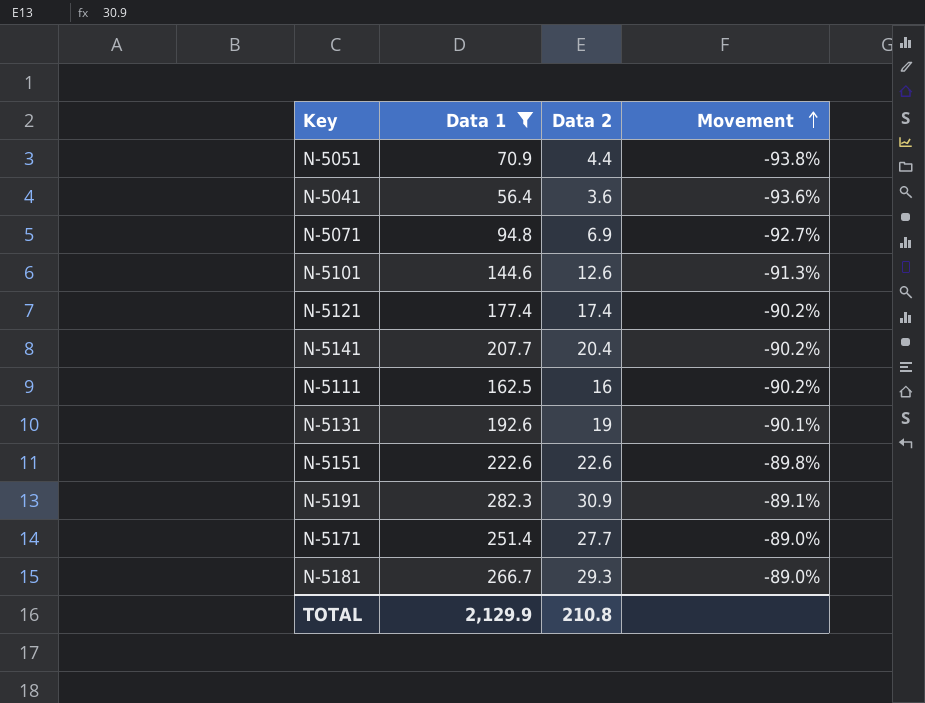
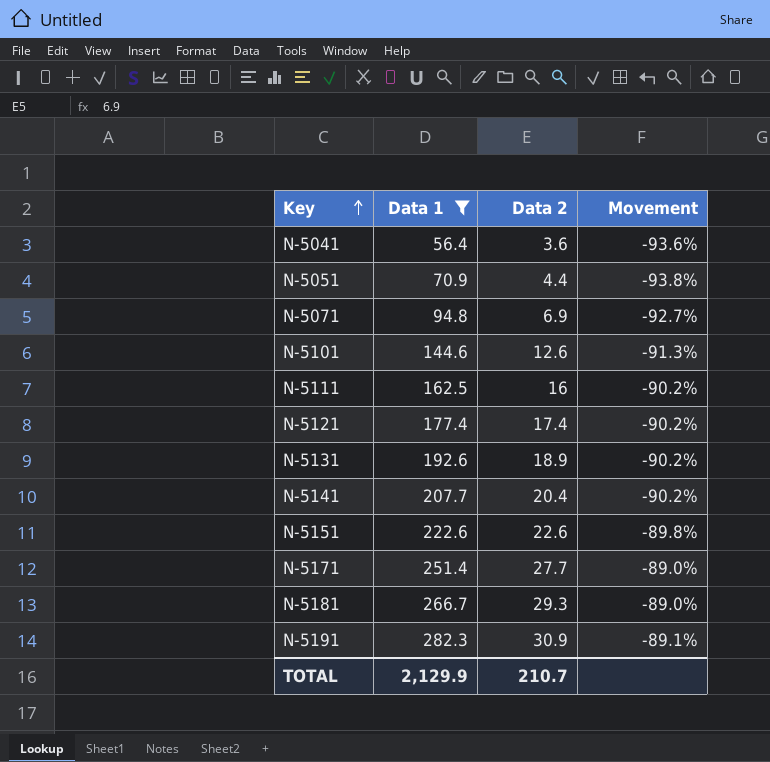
row order: Movement ascending -> Key ascending
N-5131 | Data 2: 19 -> 18.9
N-5131 | Movement: -90.1% -> -90.2%
TOTAL | Data 2: 210.8 -> 210.7

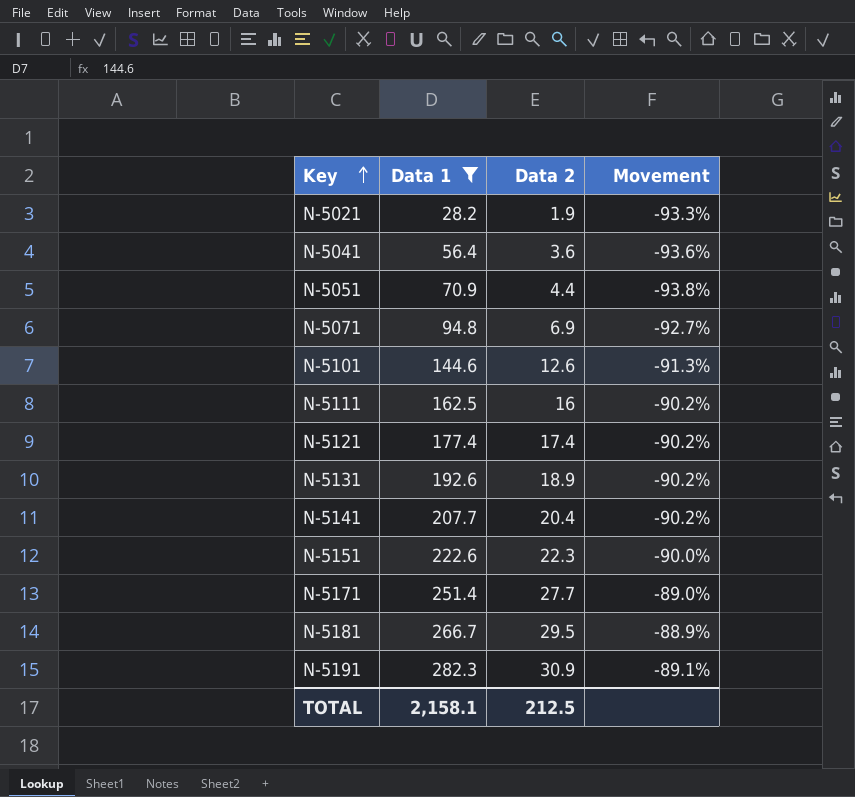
row N-5021: none -> 28.2 | 1.9 | -93.3%
N-5151 | Data 2: 22.6 -> 22.3
N-5151 | Movement: -89.8% -> -90.0%
N-5181 | Data 2: 29.3 -> 29.5
N-5181 | Movement: -89.0% -> -88.9%
TOTAL | Data 1: 2,129.9 -> 2,158.1
TOTAL | Data 2: 210.7 -> 212.5

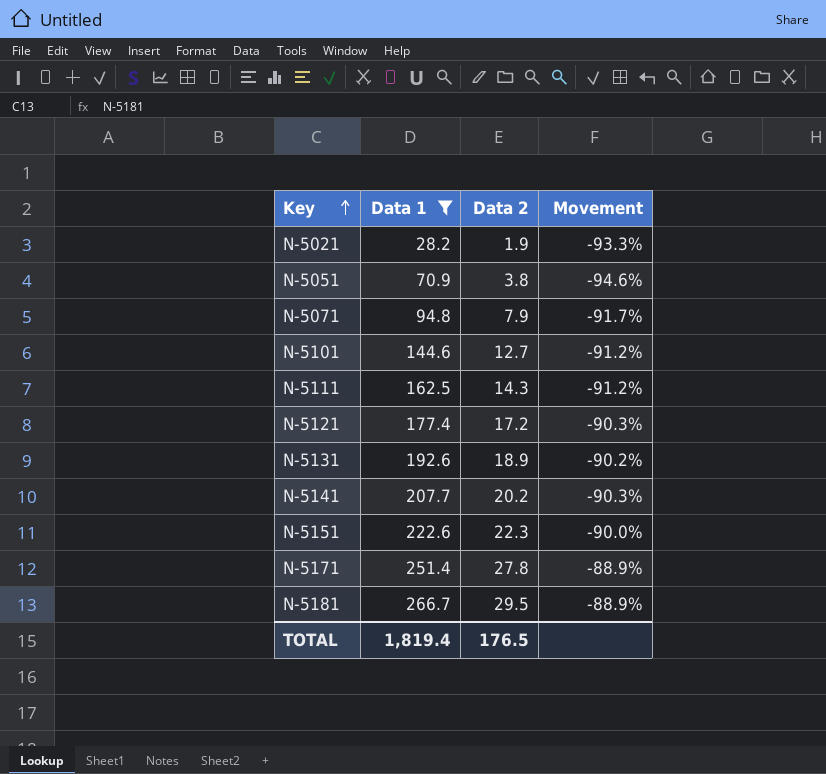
row N-5041: 56.4 | 3.6 | -93.6% -> none
row N-5191: 282.3 | 30.9 | -89.1% -> none
N-5051 | Data 2: 4.4 -> 3.8
N-5051 | Movement: -93.8% -> -94.6%
N-5071 | Data 2: 6.9 -> 7.9
N-5071 | Movement: -92.7% -> -91.7%
N-5101 | Data 2: 12.6 -> 12.7
N-5101 | Movement: -91.3% -> -91.2%
N-5111 | Data 2: 16 -> 14.3
N-5111 | Movement: -90.2% -> -91.2%
N-5121 | Data 2: 17.4 -> 17.2
N-5121 | Movement: -90.2% -> -90.3%
N-5141 | Data 2: 20.4 -> 20.2
N-5141 | Movement: -90.2% -> -90.3%
N-5171 | Data 2: 27.7 -> 27.8
N-5171 | Movement: -89.0% -> -88.9%
TOTAL | Data 1: 2,158.1 -> 1,819.4
TOTAL | Data 2: 212.5 -> 176.5

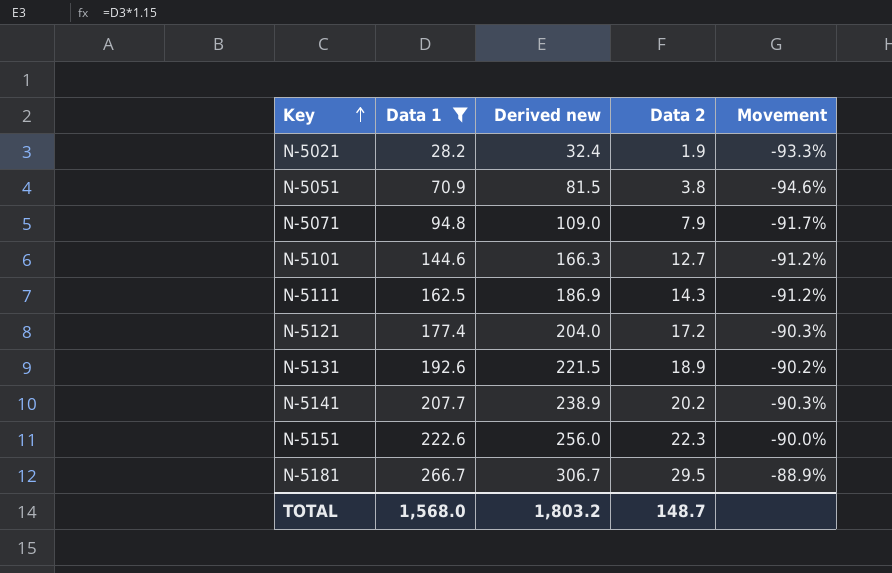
column Derived new | formula: none -> [Data 1] * 1.15
row N-5171: 251.4 | 27.8 | -88.9% -> none
TOTAL | Data 1: 1,819.4 -> 1,568.0
TOTAL | Data 2: 176.5 -> 148.7

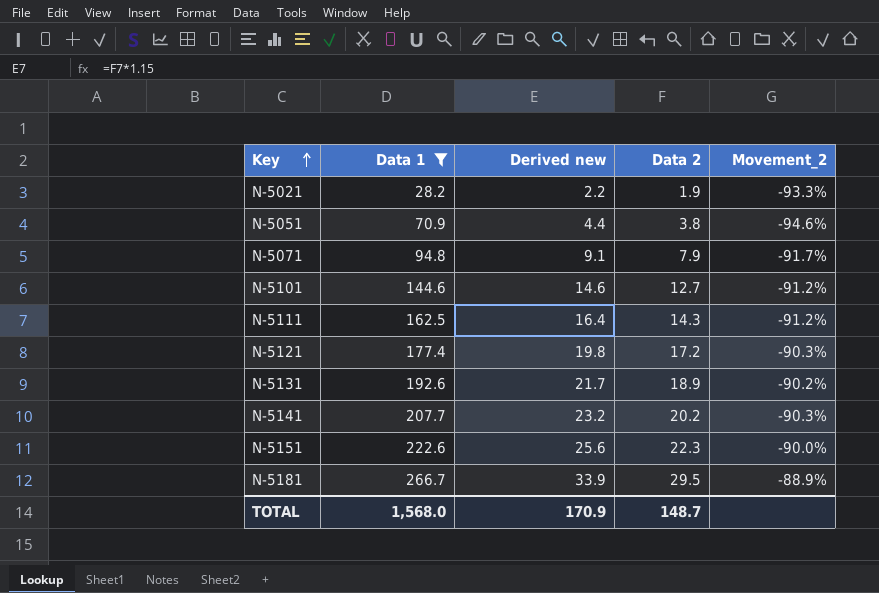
column Derived new | formula: [Data 1] * 1.15 -> [Data 2] * 1.15
column name: Movement -> Movement_2
TOTAL | Derived new: 1,803.2 -> 170.9

